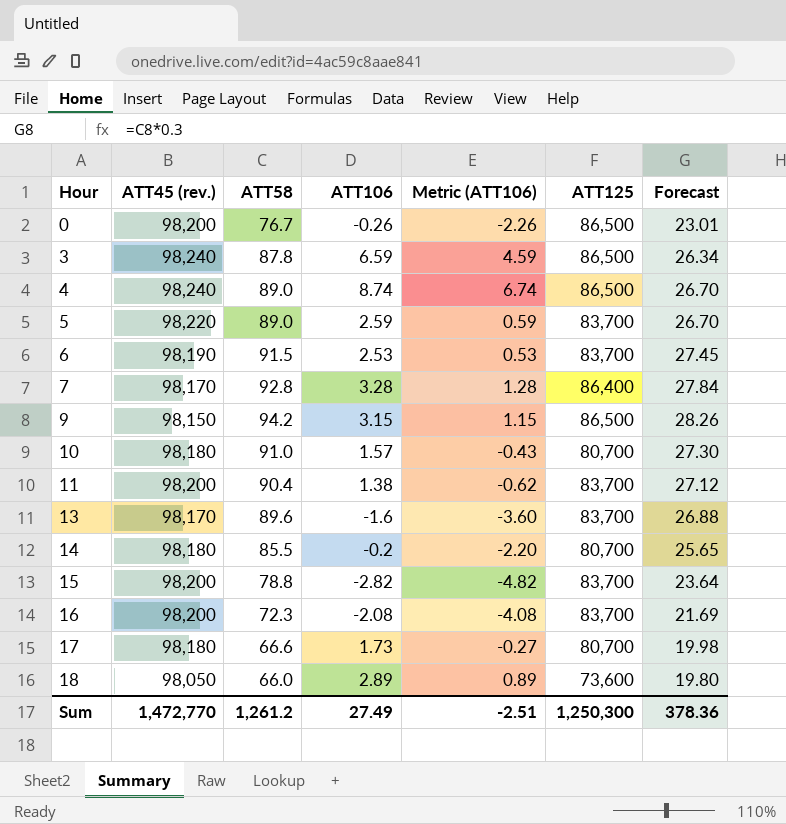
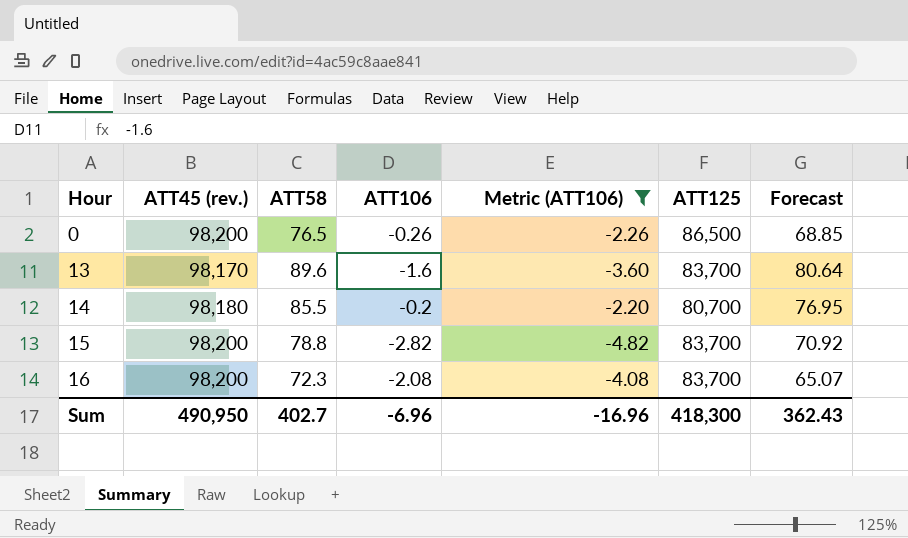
filter: none -> Metric (ATT106) <= -2.20
column Forecast | formula: [ATT58] * 0.3 -> [ATT58] * 0.9
0 | ATT58: 76.7 -> 76.5
Sum | ATT45 (rev.): 1,472,770 -> 490,950
Sum | ATT58: 1,261.2 -> 402.7
Sum | ATT106: 27.49 -> -6.96
Sum | Metric (ATT106): -2.51 -> -16.96
Sum | ATT125: 1,250,300 -> 418,300
Sum | Forecast: 378.36 -> 362.43

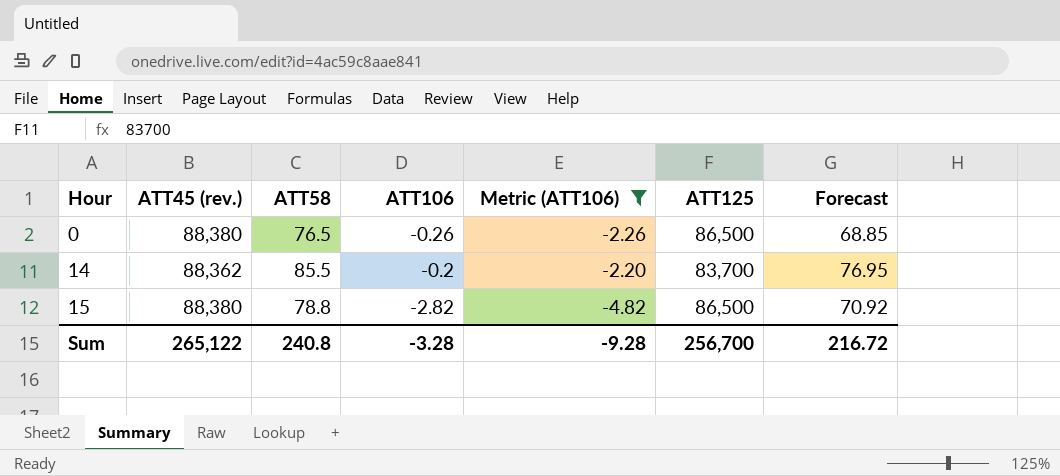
row 13: 98,170 | 89.6 | -1.6 | -3.60 | 83,700 | 80.64 -> none
row 16: 98,200 | 72.3 | -2.08 | -4.08 | 83,700 | 65.07 -> none
0 | ATT45 (rev.): 98,200 -> 88,380
14 | ATT45 (rev.): 98,180 -> 88,362
14 | ATT125: 80,700 -> 83,700
15 | ATT45 (rev.): 98,200 -> 88,380
15 | ATT125: 83,700 -> 86,500
Sum | ATT45 (rev.): 490,950 -> 265,122
Sum | ATT58: 402.7 -> 240.8
Sum | ATT106: -6.96 -> -3.28
Sum | Metric (ATT106): -16.96 -> -9.28
Sum | ATT125: 418,300 -> 256,700
Sum | Forecast: 362.43 -> 216.72

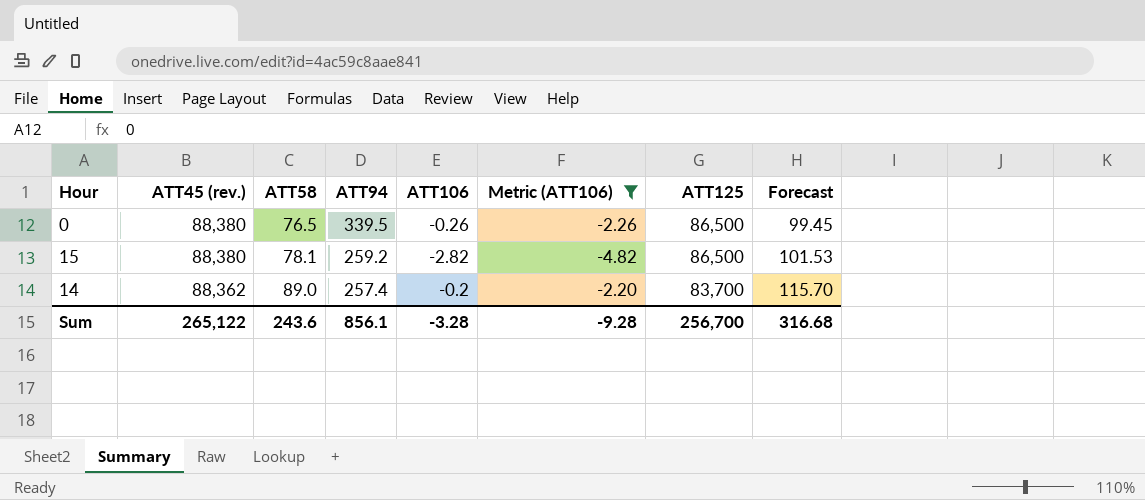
row order: Hour ascending -> ATT45 (rev.) descending
column ATT94 | position: none -> 4
column Forecast | formula: [ATT58] * 0.9 -> [ATT58] * 1.3
15 | ATT58: 78.8 -> 78.1
14 | ATT58: 85.5 -> 89.0
Sum | ATT58: 240.8 -> 243.6
Sum | Forecast: 216.72 -> 316.68

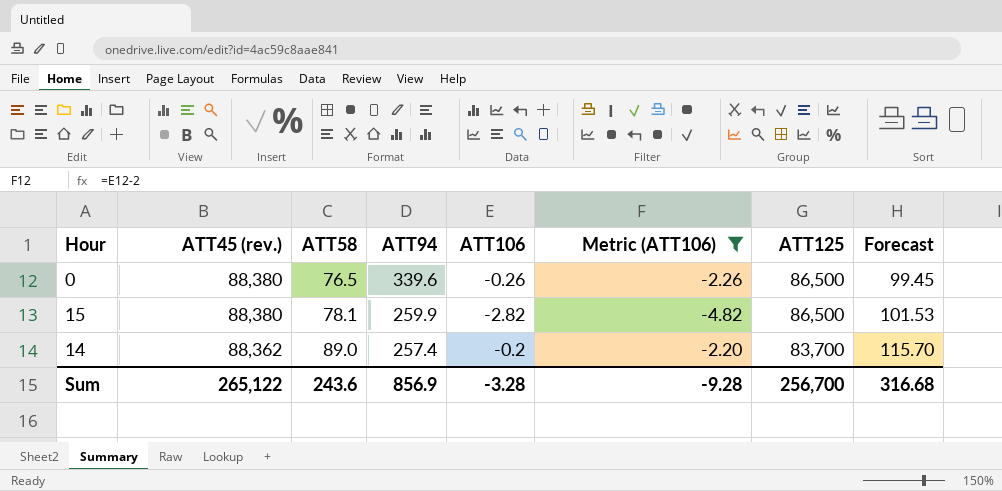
0 | ATT94: 339.5 -> 339.6
15 | ATT94: 259.2 -> 259.9
Sum | ATT94: 856.1 -> 856.9

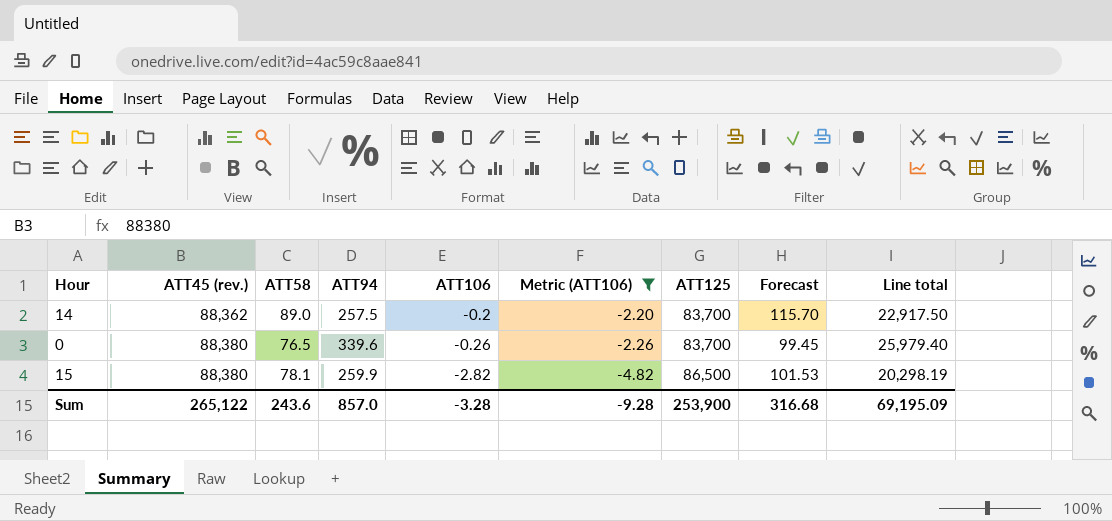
row order: ATT45 (rev.) descending -> ATT45 (rev.) ascending
column Line total | formula: none -> [ATT58] * [ATT94]
14 | ATT94: 257.4 -> 257.5
0 | ATT125: 86,500 -> 83,700
Sum | ATT94: 856.9 -> 857.0
Sum | ATT125: 256,700 -> 253,900

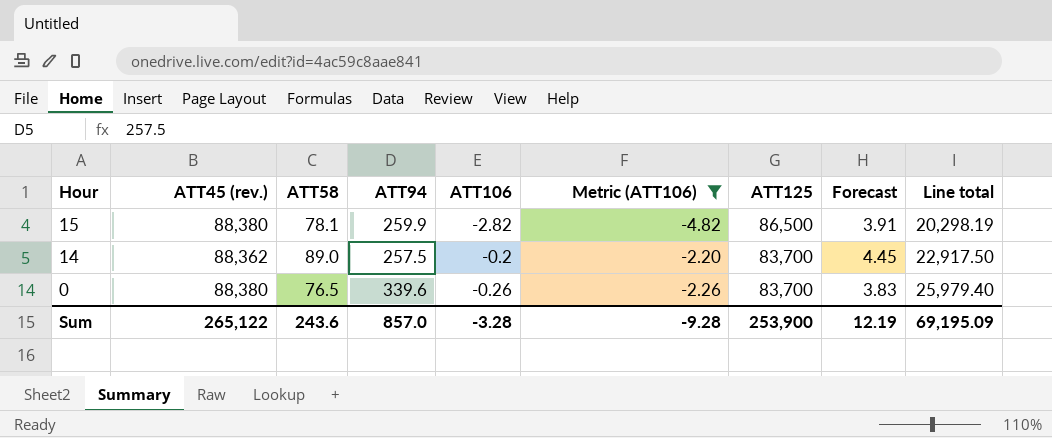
row order: ATT45 (rev.) ascending -> Hour descending
column Forecast | formula: [ATT58] * 1.3 -> [ATT58] * 0.05
Sum | Forecast: 316.68 -> 12.19

